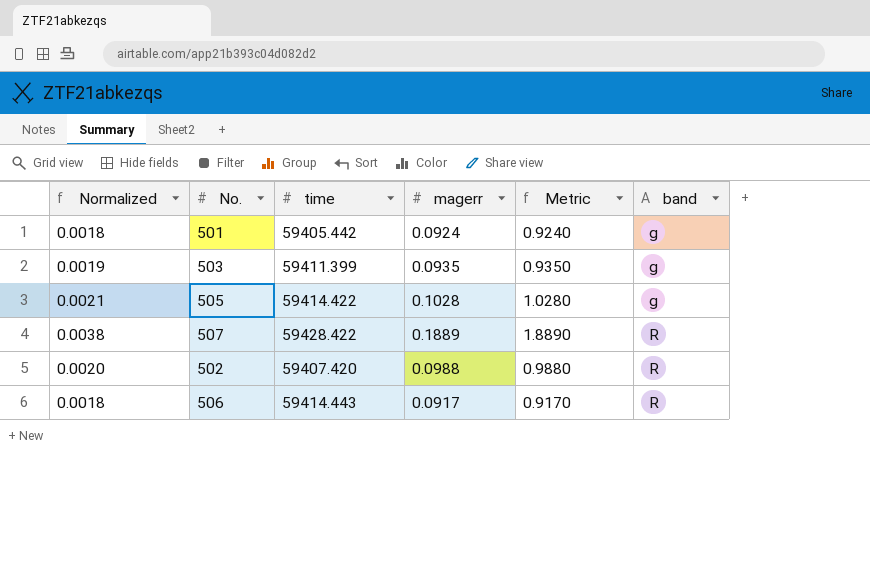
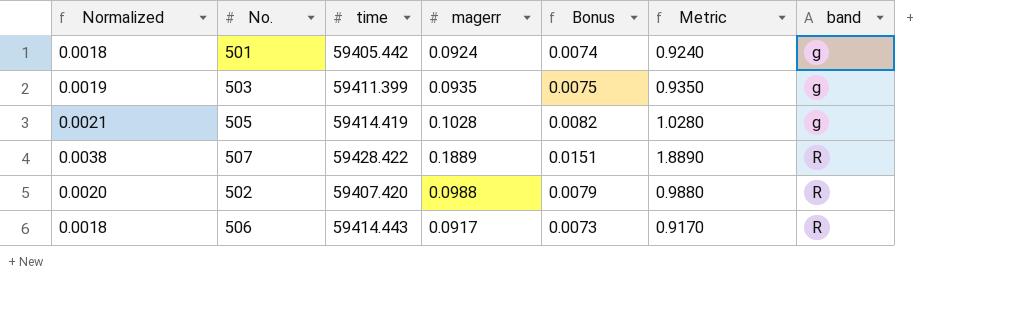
column Bonus | formula: none -> [magerr] * 0.08
505 | time: 59414.422 -> 59414.419

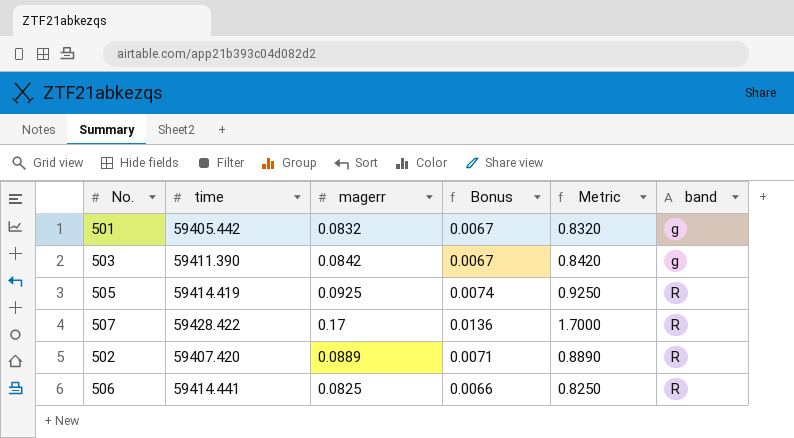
column Normalized | formula: [magerr] * 0.02 -> none
501 | magerr: 0.0924 -> 0.0832
501 | Bonus: 0.0074 -> 0.0067
501 | Metric: 0.9240 -> 0.8320
503 | time: 59411.399 -> 59411.390
503 | magerr: 0.0935 -> 0.0842
503 | Bonus: 0.0075 -> 0.0067
503 | Metric: 0.9350 -> 0.8420
505 | magerr: 0.1028 -> 0.0925
505 | Bonus: 0.0082 -> 0.0074
505 | Metric: 1.0280 -> 0.9250
505 | band: g -> R
507 | magerr: 0.1889 -> 0.17
507 | Bonus: 0.0151 -> 0.0136
507 | Metric: 1.8890 -> 1.7000
502 | magerr: 0.0988 -> 0.0889
502 | Bonus: 0.0079 -> 0.0071
502 | Metric: 0.9880 -> 0.8890
506 | time: 59414.443 -> 59414.441
506 | magerr: 0.0917 -> 0.0825
506 | Bonus: 0.0073 -> 0.0066
506 | Metric: 0.9170 -> 0.8250

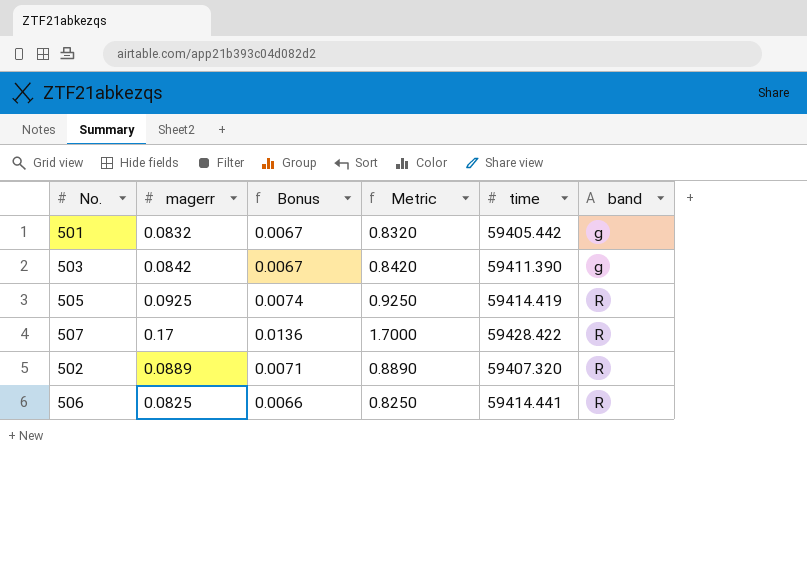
column time | position: 2 -> 5
502 | time: 59407.420 -> 59407.320

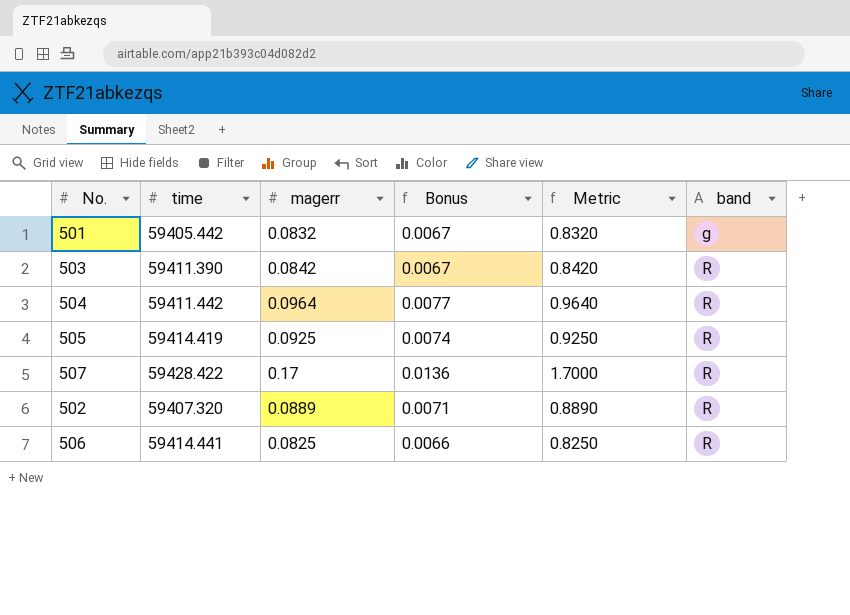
column time | position: 5 -> 2
503 | band: g -> R
row 504: none -> 59411.442 | 0.0964 | 0.0077 | 0.9640 | R

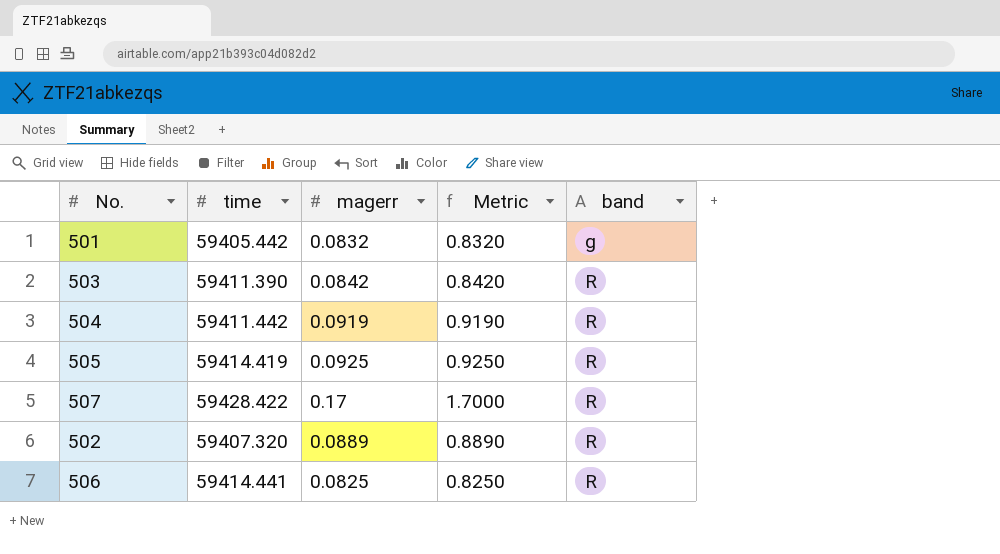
column Bonus | formula: [magerr] * 0.08 -> none
504 | magerr: 0.0964 -> 0.0919
504 | Metric: 0.9640 -> 0.9190

